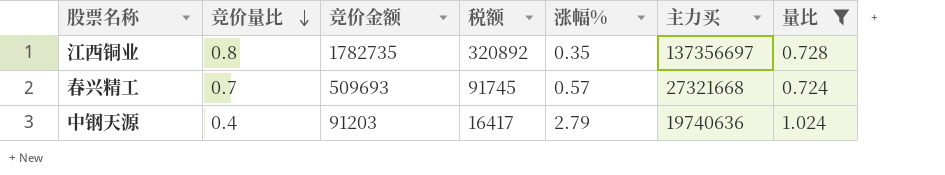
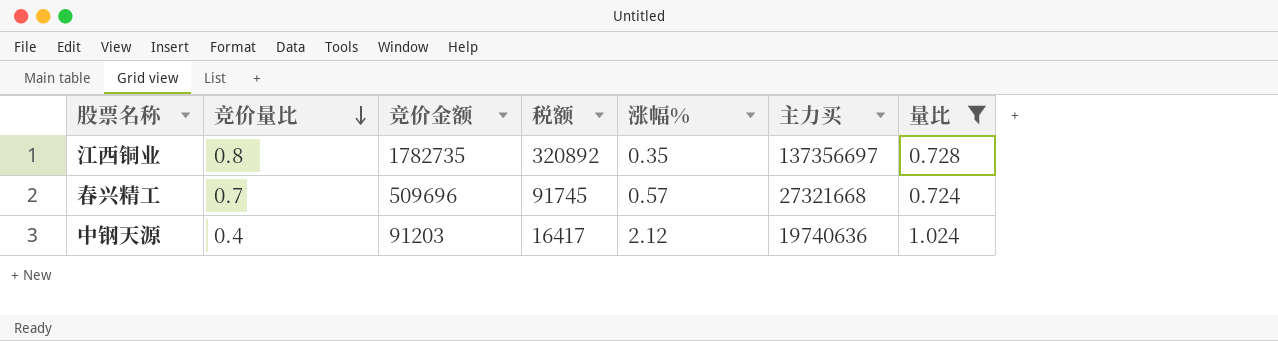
春兴精工 | 竞价金额: 509693 -> 509696
中钢天源 | 涨幅%: 2.79 -> 2.12

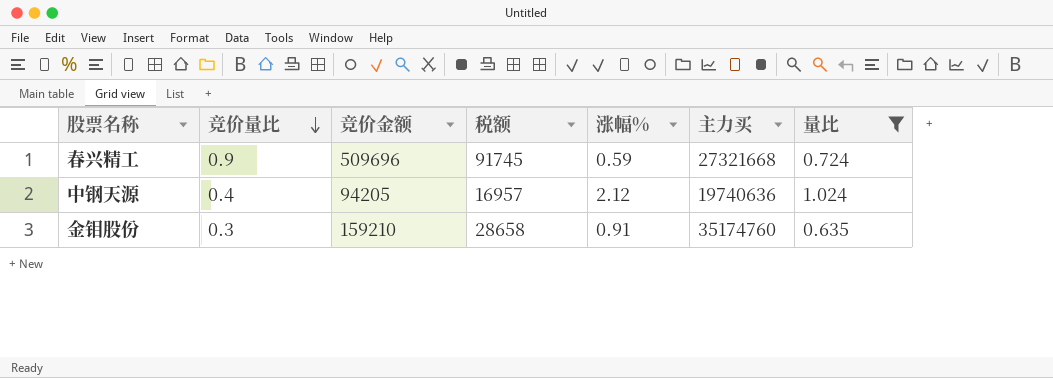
row 江西铜业: 0.8 | 1782735 | 320892 | 0.35 | 137356697 | 0.728 -> none
春兴精工 | 竞价量比: 0.7 -> 0.9
春兴精工 | 涨幅%: 0.57 -> 0.59
中钢天源 | 竞价金额: 91203 -> 94205
中钢天源 | 税额: 16417 -> 16957
row 金钼股份: none -> 0.3 | 159210 | 28658 | 0.91 | 35174760 | 0.635

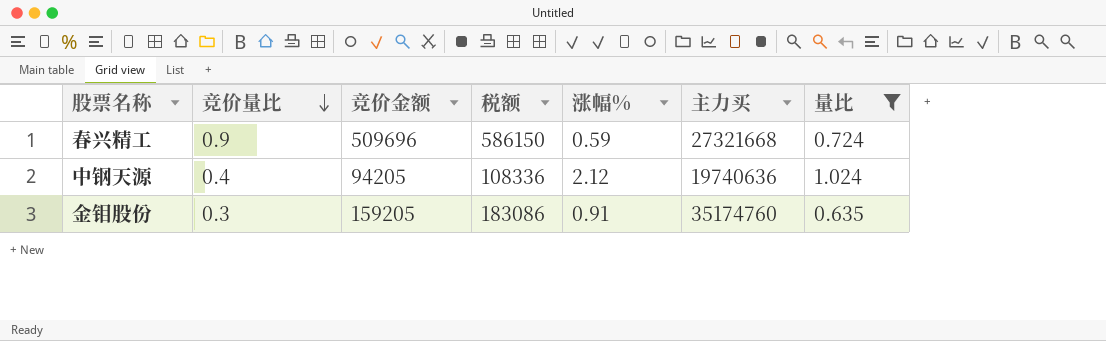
column 税额 | formula: [竞价金额] * 0.18 -> [竞价金额] * 1.15
金钼股份 | 竞价金额: 159210 -> 159205

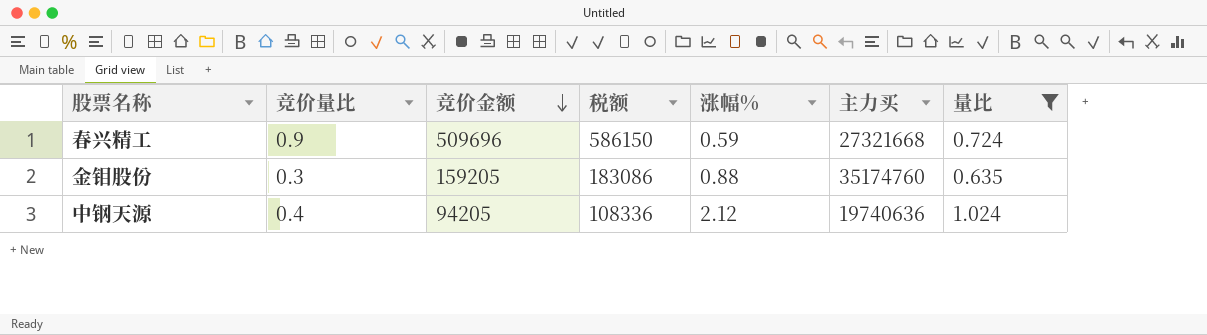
row order: 竞价量比 descending -> 竞价金额 descending
金钼股份 | 涨幅%: 0.91 -> 0.88

